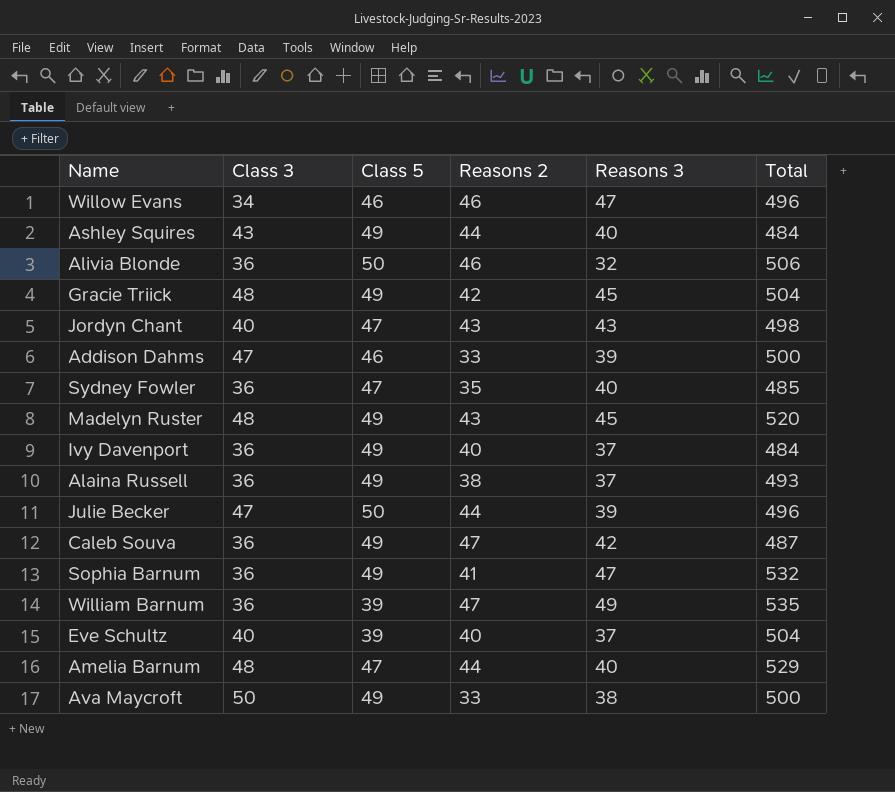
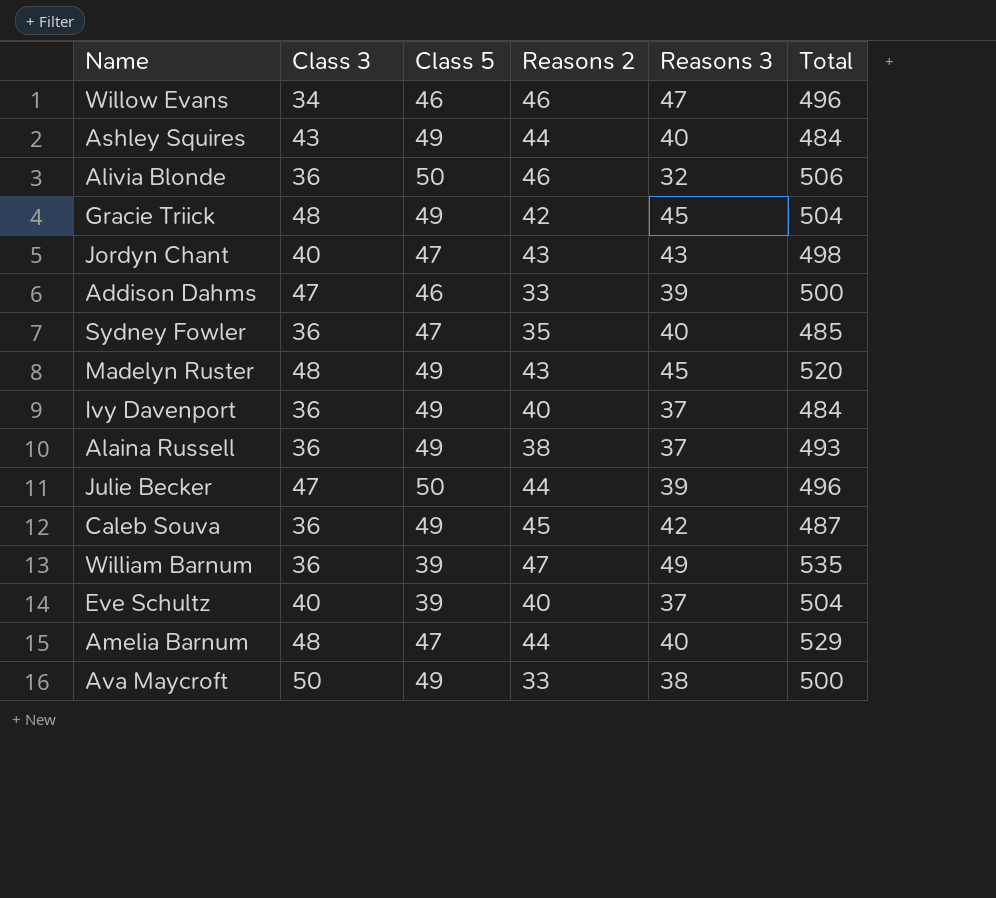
row Sophia Barnum: 36 | 49 | 41 | 47 | 532 -> none
Caleb Souva | Reasons 2: 47 -> 45

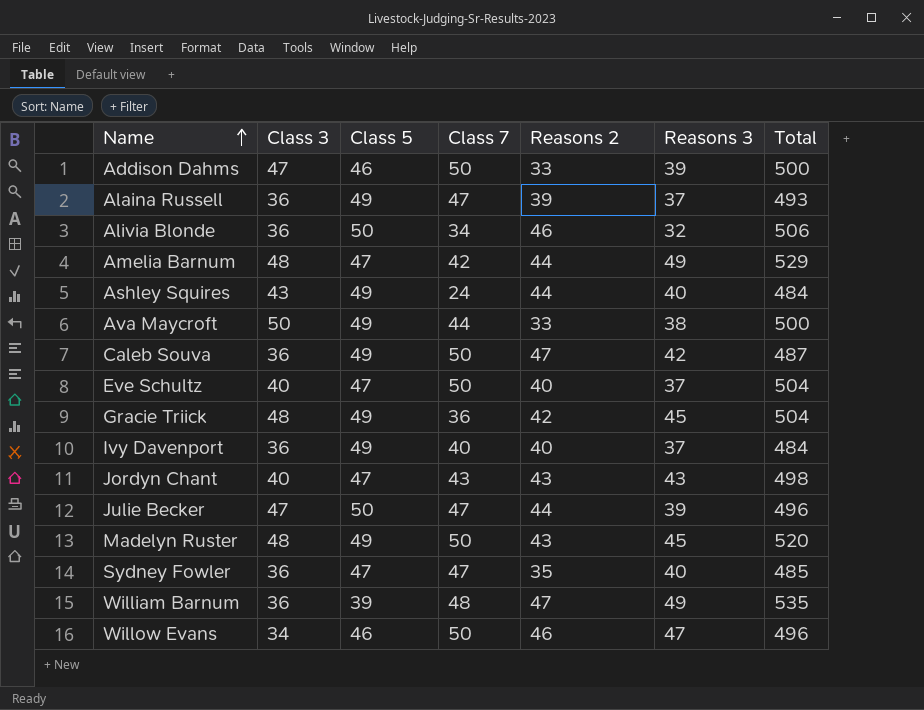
row order: none -> Name ascending
column Class 7 | position: none -> 4
Alaina Russell | Reasons 2: 38 -> 39
Amelia Barnum | Reasons 3: 40 -> 49
Caleb Souva | Reasons 2: 45 -> 47
Eve Schultz | Class 5: 39 -> 47

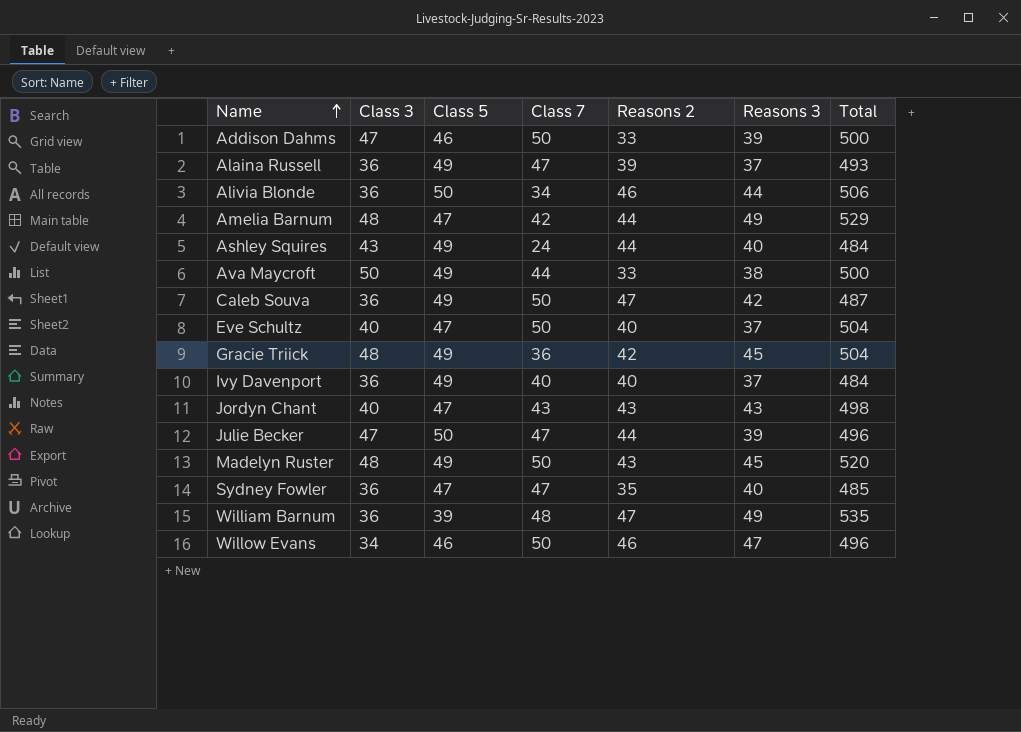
Alivia Blonde | Reasons 3: 32 -> 44

